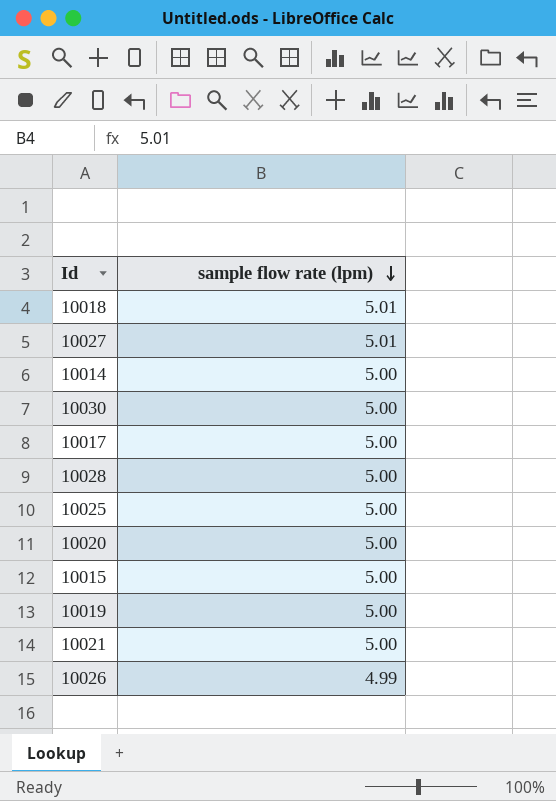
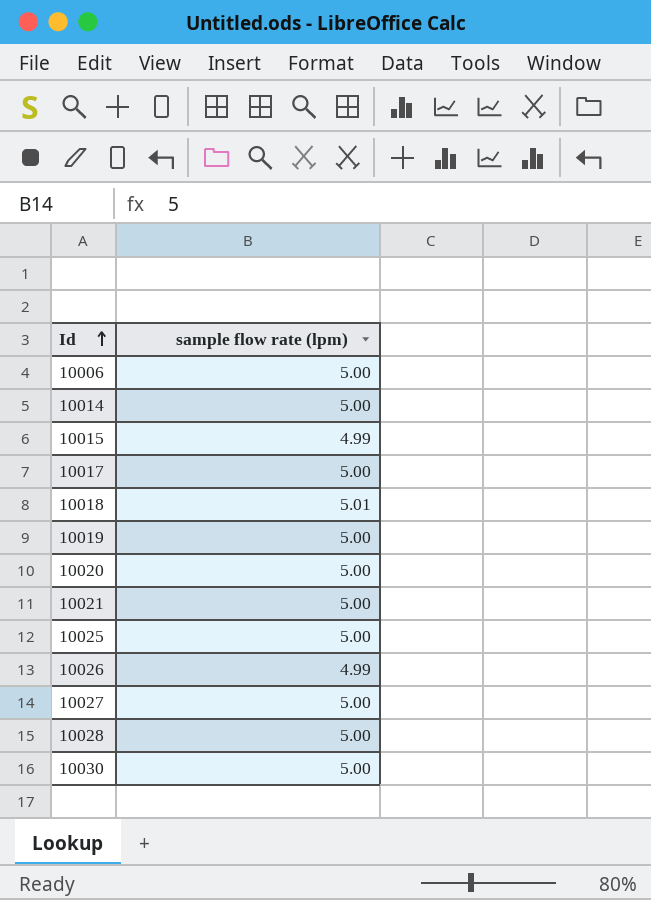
row order: sample flow rate (lpm) descending -> Id ascending
row 10006: none -> 5.00
10015 | sample flow rate (lpm): 5.00 -> 4.99
10027 | sample flow rate (lpm): 5.01 -> 5.00

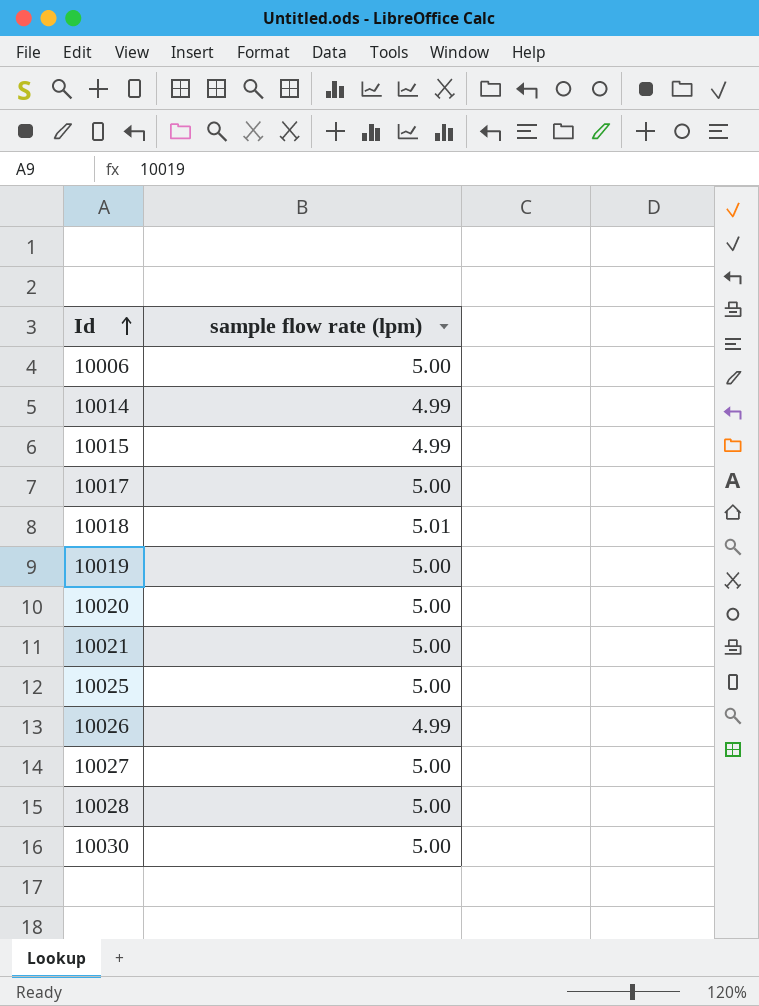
10014 | sample flow rate (lpm): 5.00 -> 4.99

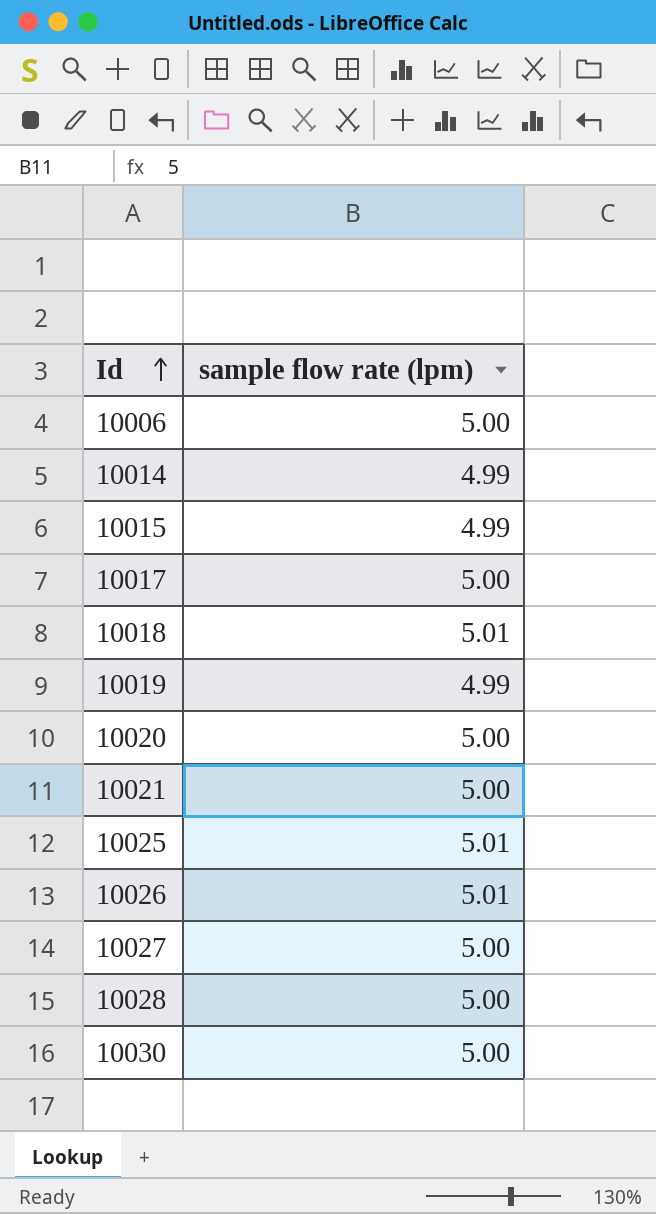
10019 | sample flow rate (lpm): 5.00 -> 4.99
10025 | sample flow rate (lpm): 5.00 -> 5.01
10026 | sample flow rate (lpm): 4.99 -> 5.01

